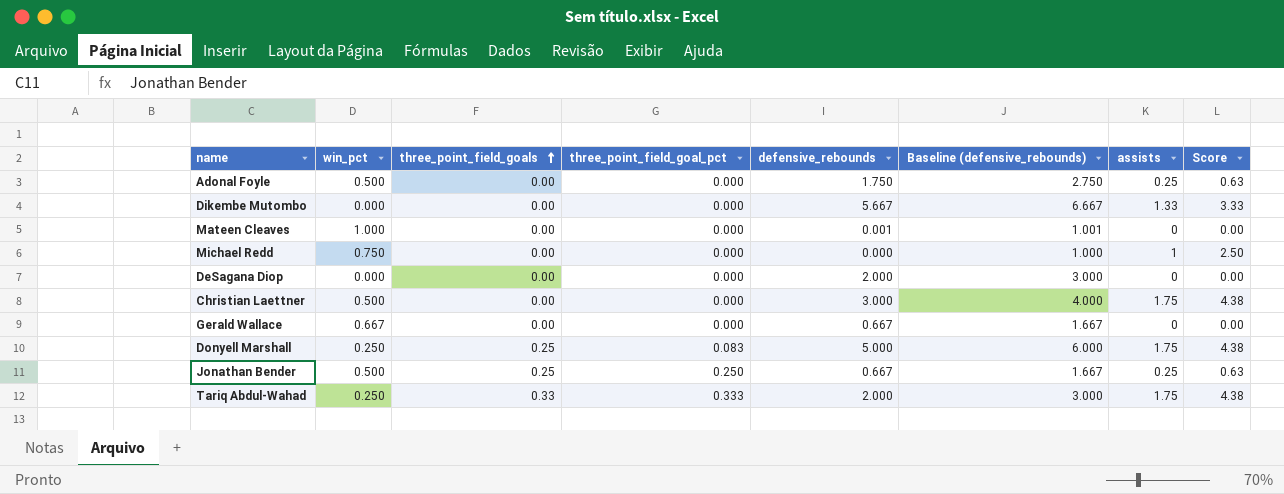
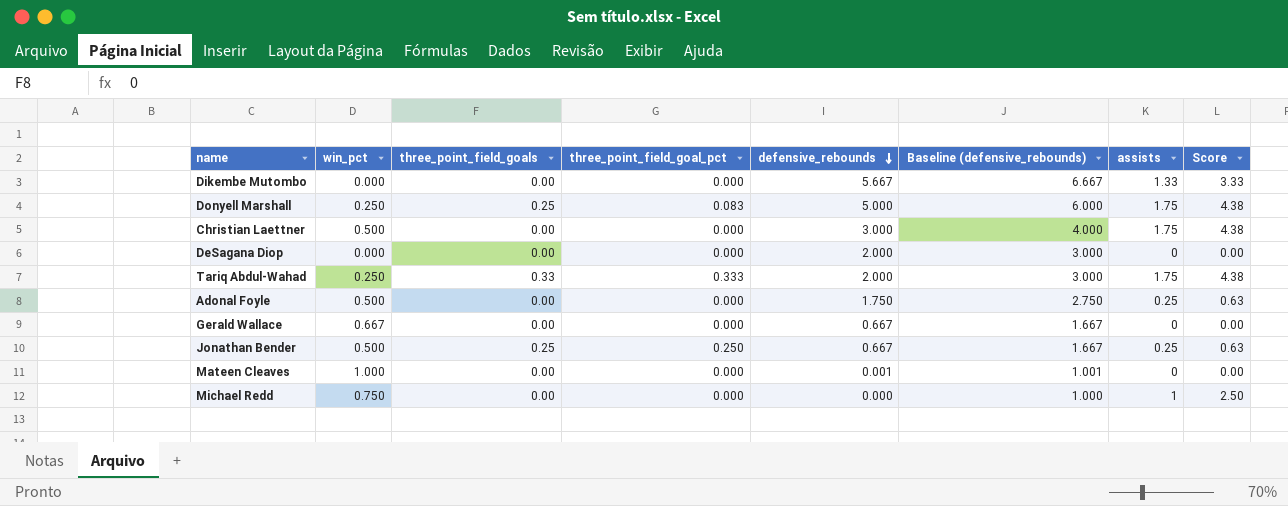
row order: three_point_field_goals ascending -> defensive_rebounds descending

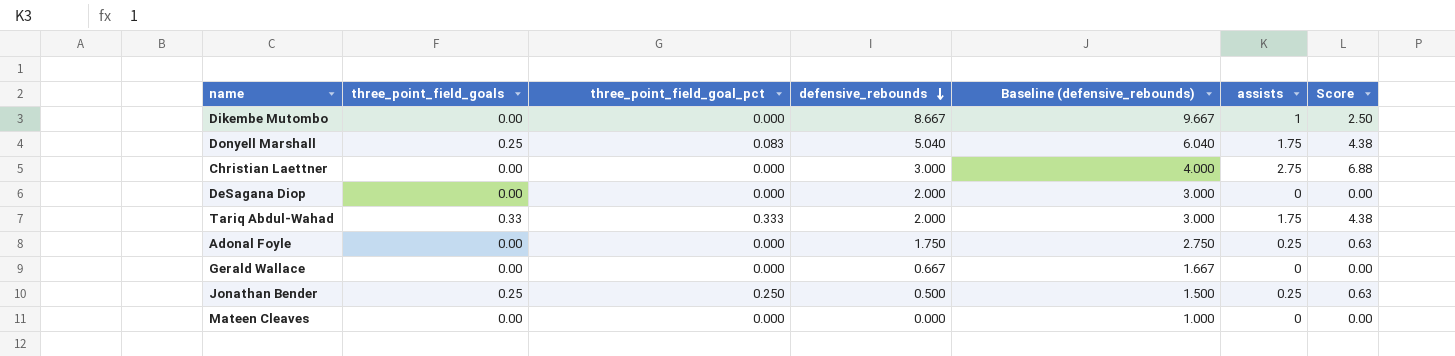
column win_pct | position: 2 -> none
row Michael Redd: 0.750 | 0.00 | 0.000 | 0.000 | 1.000 | 1 | 2.50 -> none
Dikembe Mutombo | defensive_rebounds: 5.667 -> 8.667
Dikembe Mutombo | Baseline (defensive_rebounds): 6.667 -> 9.667
Dikembe Mutombo | assists: 1.33 -> 1
Dikembe Mutombo | Score: 3.33 -> 2.50
Donyell Marshall | defensive_rebounds: 5.000 -> 5.040
Donyell Marshall | Baseline (defensive_rebounds): 6.000 -> 6.040
Christian Laettner | assists: 1.75 -> 2.75
Christian Laettner | Score: 4.38 -> 6.88
Jonathan Bender | defensive_rebounds: 0.667 -> 0.500
Jonathan Bender | Baseline (defensive_rebounds): 1.667 -> 1.500
Mateen Cleaves | defensive_rebounds: 0.001 -> 0.000
Mateen Cleaves | Baseline (defensive_rebounds): 1.001 -> 1.000

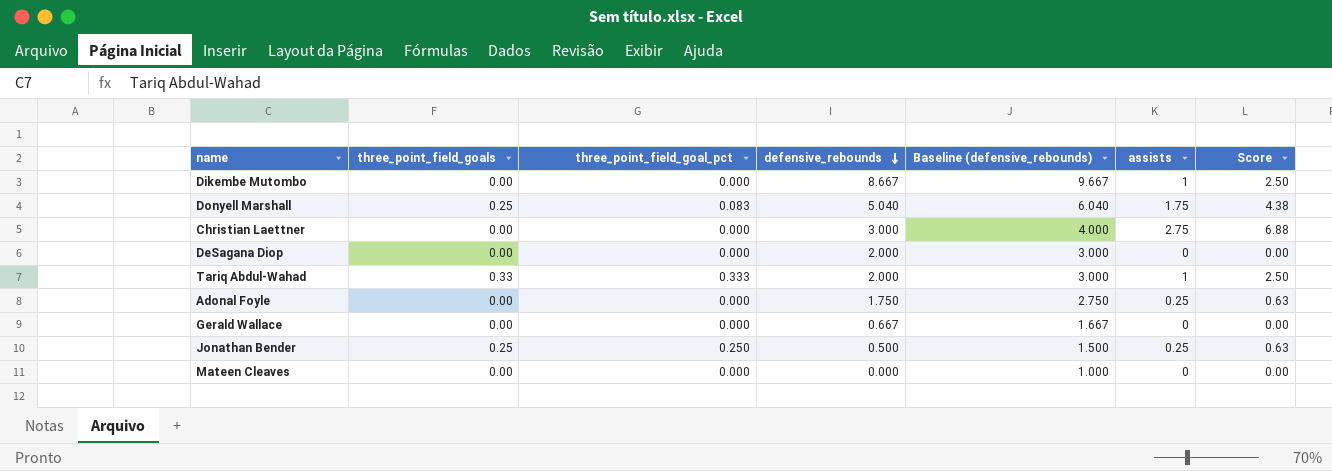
Tariq Abdul-Wahad | assists: 1.75 -> 1
Tariq Abdul-Wahad | Score: 4.38 -> 2.50

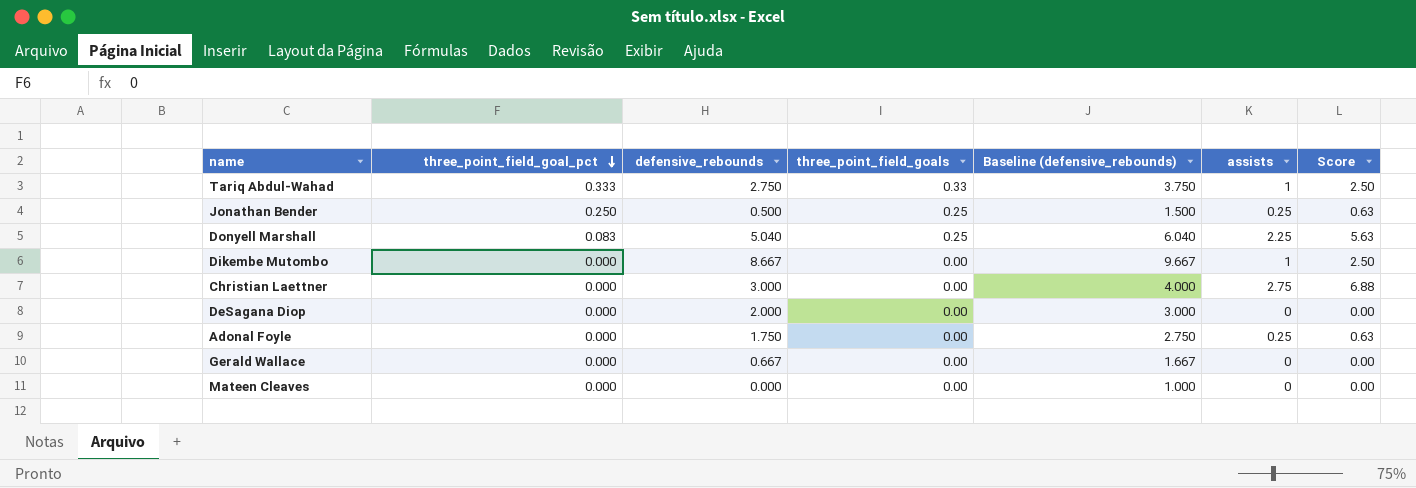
row order: defensive_rebounds descending -> three_point_field_goal_pct descending
column three_point_field_goals | position: 2 -> 4
Tariq Abdul-Wahad | defensive_rebounds: 2.000 -> 2.750
Tariq Abdul-Wahad | Baseline (defensive_rebounds): 3.000 -> 3.750
Donyell Marshall | assists: 1.75 -> 2.25
Donyell Marshall | Score: 4.38 -> 5.63

